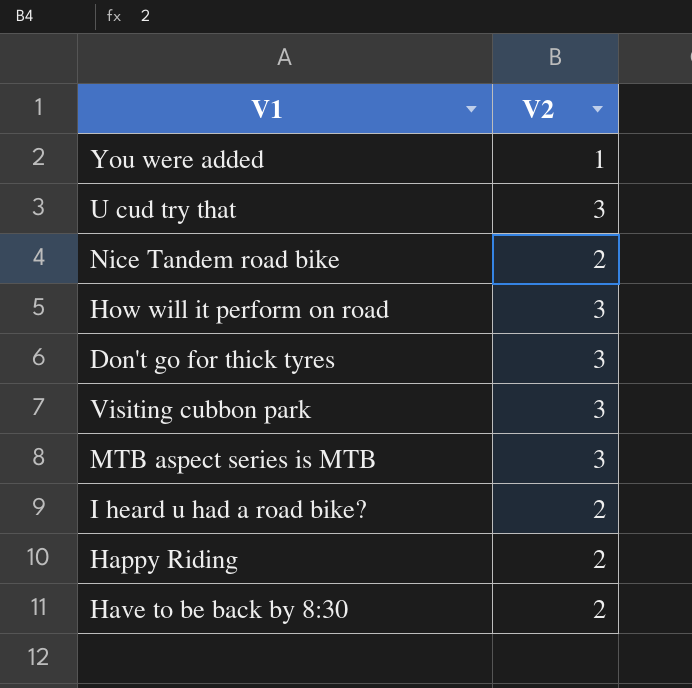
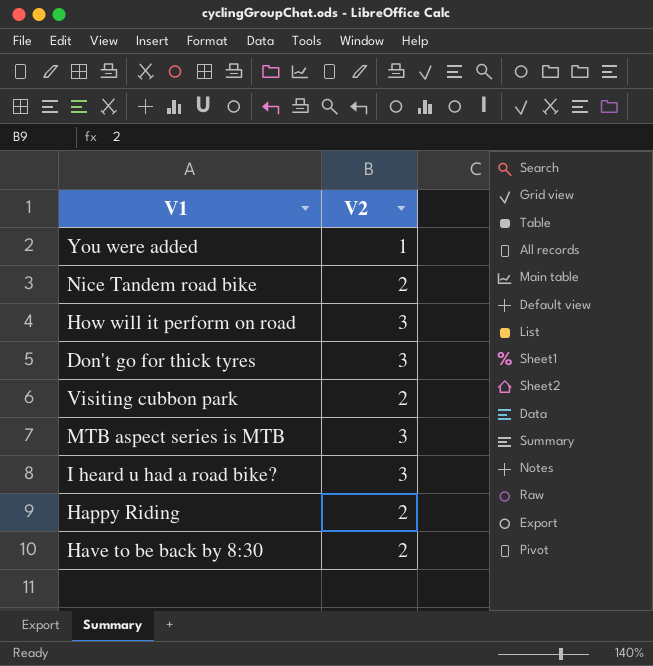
row U cud try that: 3 -> none
Visiting cubbon park | V2: 3 -> 2
I heard u had a road bike? | V2: 2 -> 3

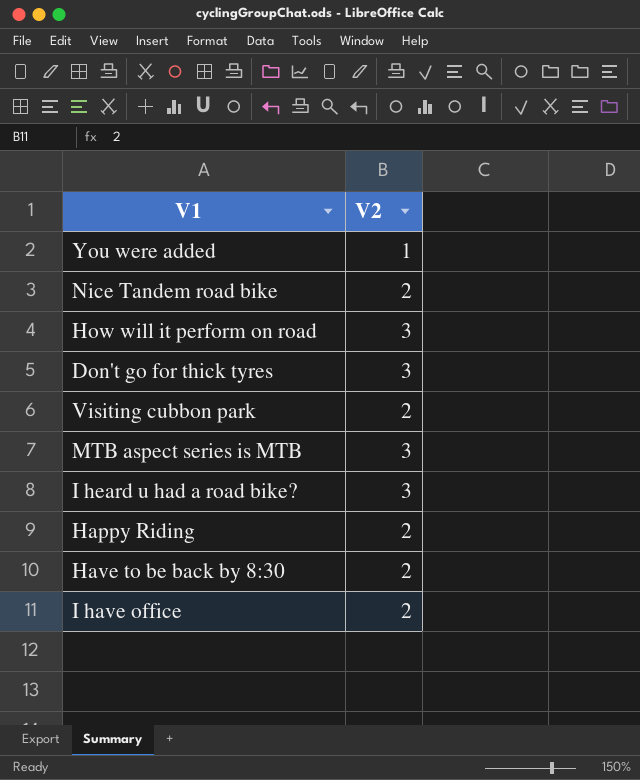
row I have office: none -> 2

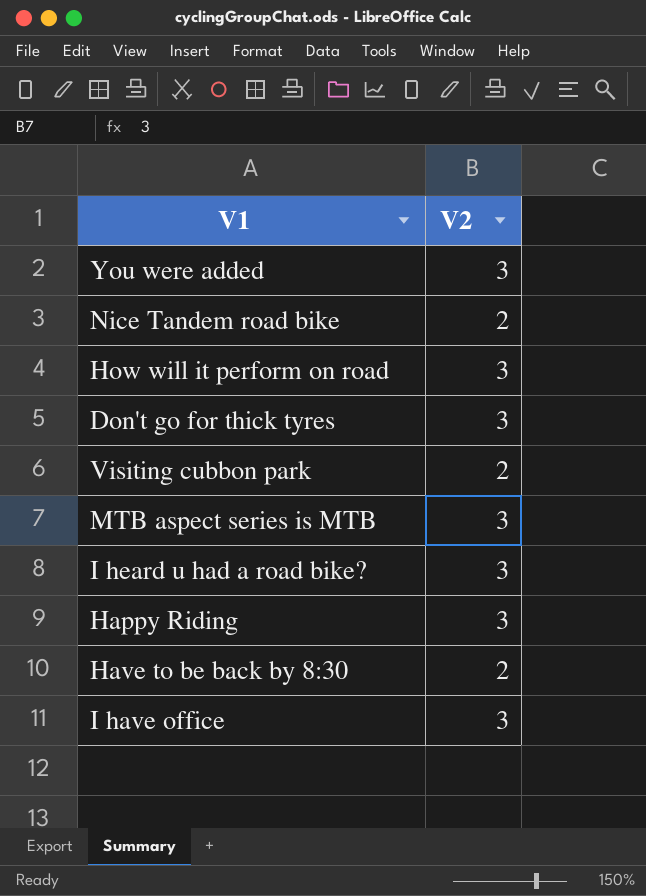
You were added | V2: 1 -> 3
Happy Riding | V2: 2 -> 3
I have office | V2: 2 -> 3

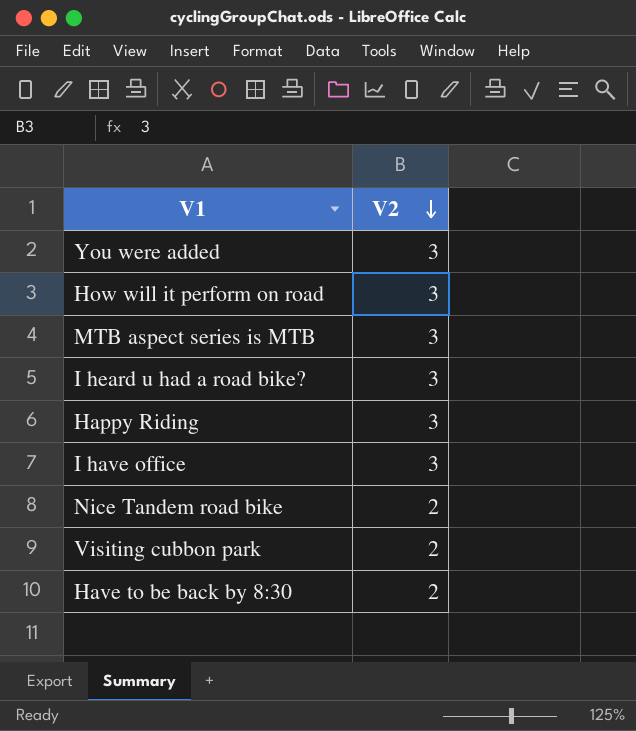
row order: none -> V2 descending
row Don't go for thick tyres: 3 -> none

